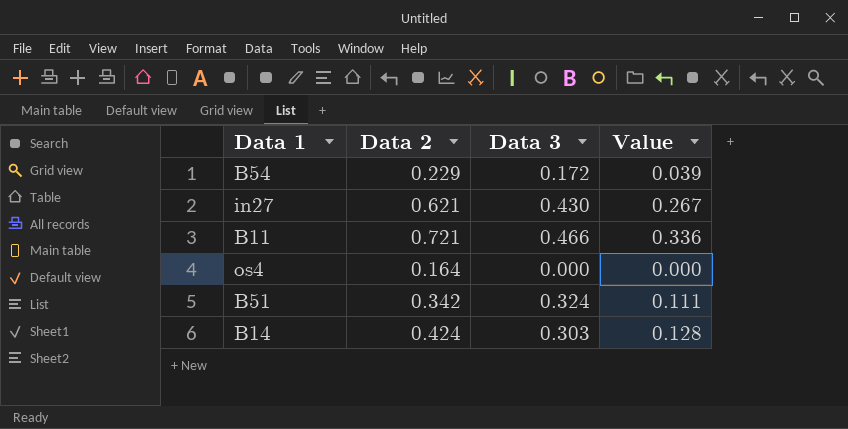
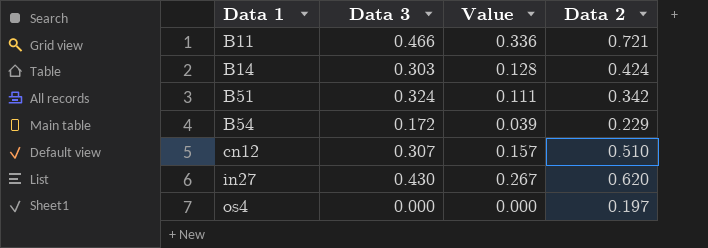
row order: none -> Data 1 ascending
column Data 2 | position: 2 -> 4
row cn12: none -> 0.307 | 0.157 | 0.510
in27 | Data 2: 0.621 -> 0.620
os4 | Data 2: 0.164 -> 0.197

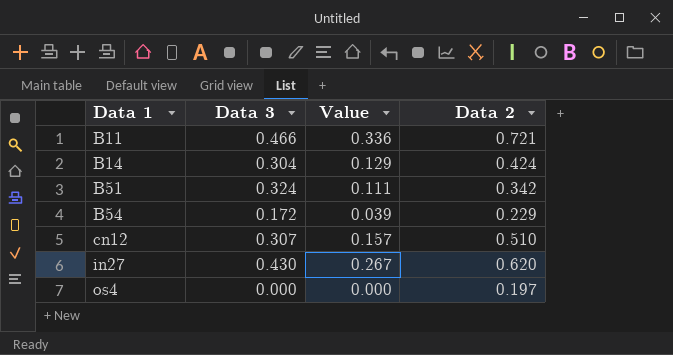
B14 | Data 3: 0.303 -> 0.304
B14 | Value: 0.128 -> 0.129

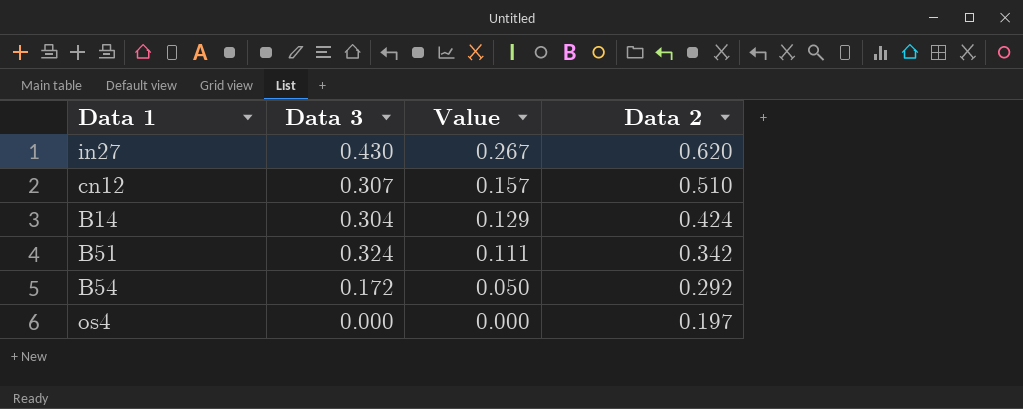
row order: Data 1 ascending -> Value descending
row B11: 0.466 | 0.336 | 0.721 -> none
B54 | Value: 0.039 -> 0.050
B54 | Data 2: 0.229 -> 0.292

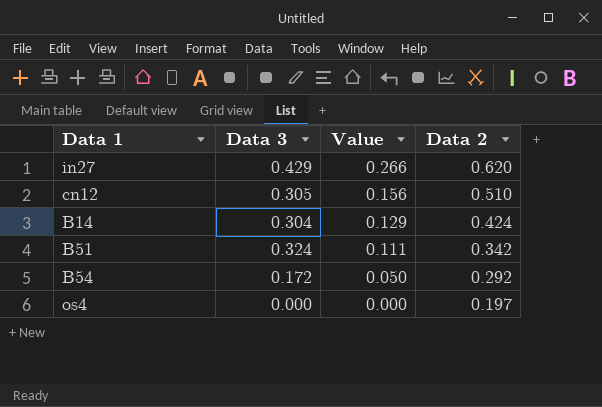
in27 | Data 3: 0.430 -> 0.429
in27 | Value: 0.267 -> 0.266
cn12 | Data 3: 0.307 -> 0.305
cn12 | Value: 0.157 -> 0.156

